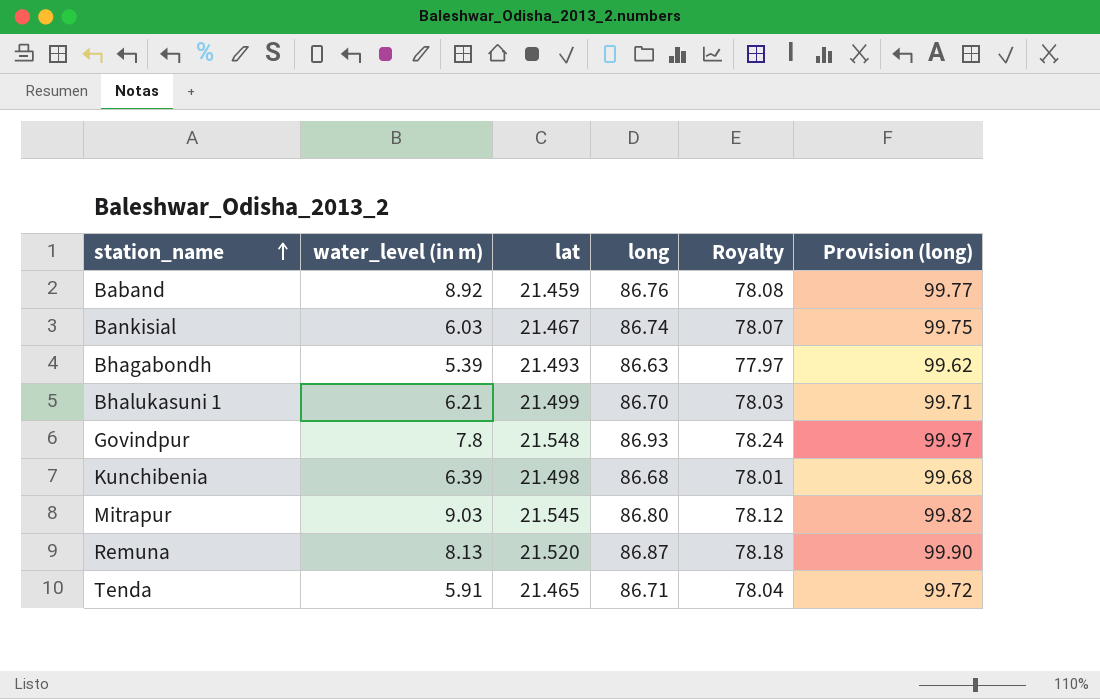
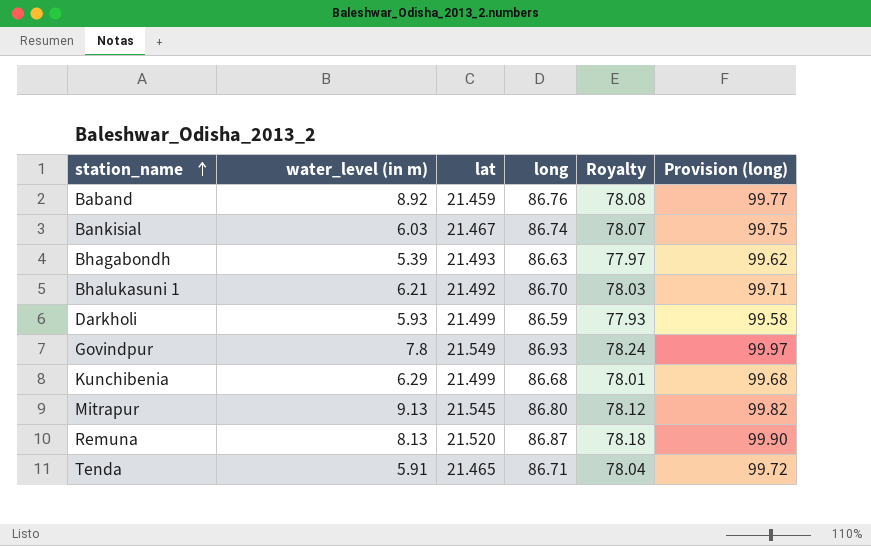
Bhalukasuni 1 | lat: 21.499 -> 21.492
row Darkholi: none -> 5.93 | 21.499 | 86.59 | 77.93 | 99.58
Govindpur | lat: 21.548 -> 21.549
Kunchibenia | water_level (in m): 6.39 -> 6.29
Kunchibenia | lat: 21.498 -> 21.499
Mitrapur | water_level (in m): 9.03 -> 9.13

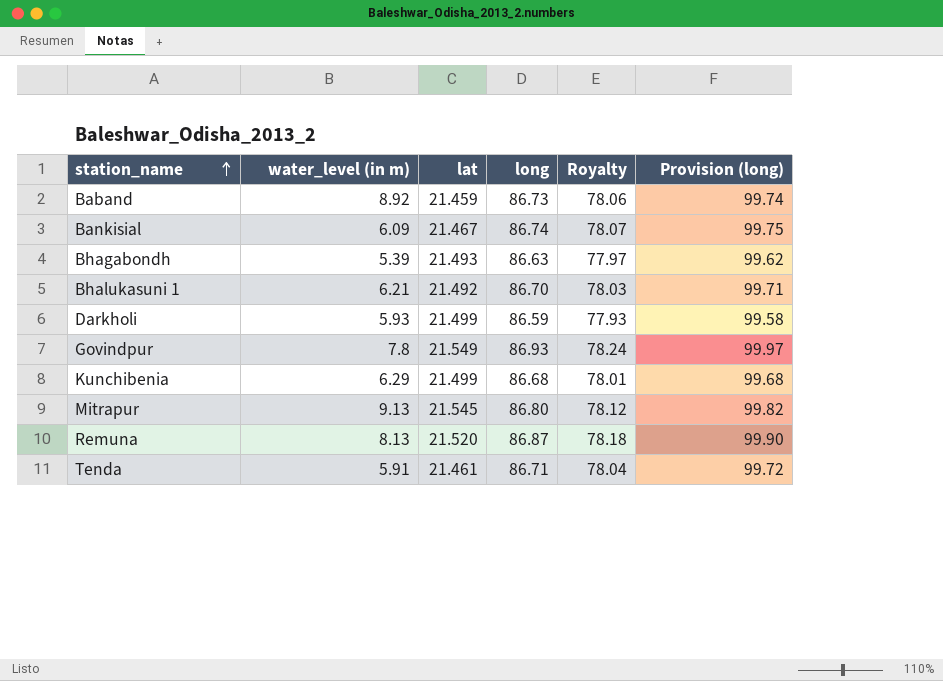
Baband | long: 86.76 -> 86.73
Baband | Royalty: 78.08 -> 78.06
Baband | Provision (long): 99.77 -> 99.74
Bankisial | water_level (in m): 6.03 -> 6.09
Tenda | lat: 21.465 -> 21.461

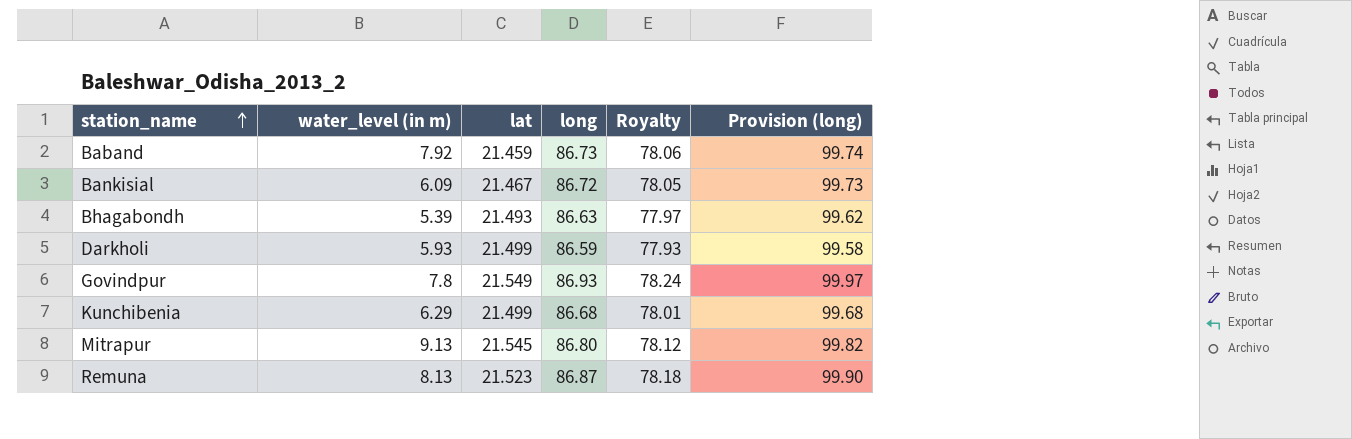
row Bhalukasuni 1: 6.21 | 21.492 | 86.70 | 78.03 | 99.71 -> none
row Tenda: 5.91 | 21.461 | 86.71 | 78.04 | 99.72 -> none
Baband | water_level (in m): 8.92 -> 7.92
Bankisial | long: 86.74 -> 86.72
Bankisial | Royalty: 78.07 -> 78.05
Bankisial | Provision (long): 99.75 -> 99.73
Remuna | lat: 21.520 -> 21.523

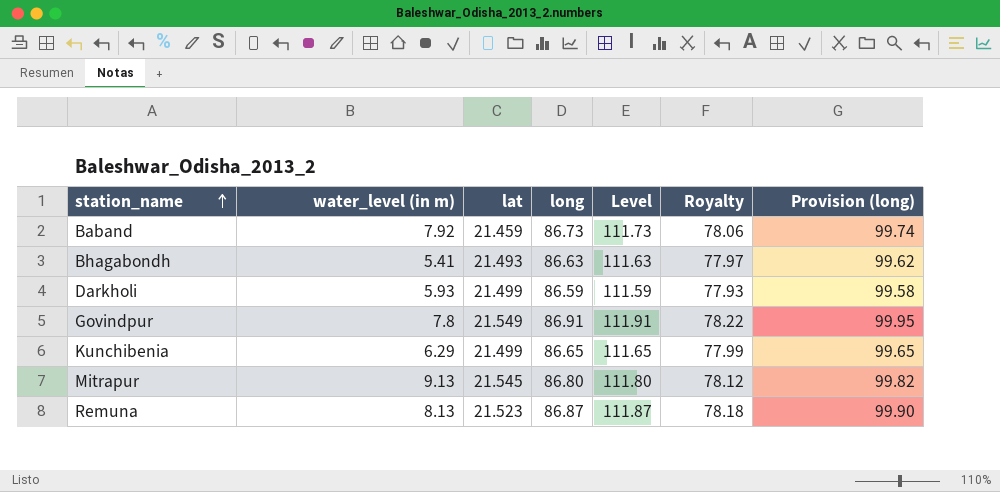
column Level | formula: none -> [long] + 25
row Bankisial: 6.09 | 21.467 | 86.72 | 78.05 | 99.73 -> none
Bhagabondh | water_level (in m): 5.39 -> 5.41
Govindpur | long: 86.93 -> 86.91
Govindpur | Royalty: 78.24 -> 78.22
Govindpur | Provision (long): 99.97 -> 99.95
Kunchibenia | long: 86.68 -> 86.65
Kunchibenia | Royalty: 78.01 -> 77.99
Kunchibenia | Provision (long): 99.68 -> 99.65

